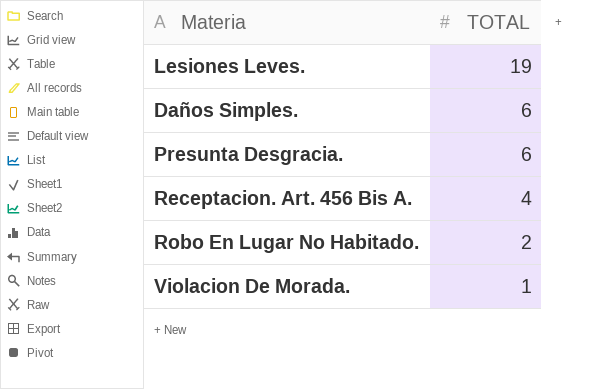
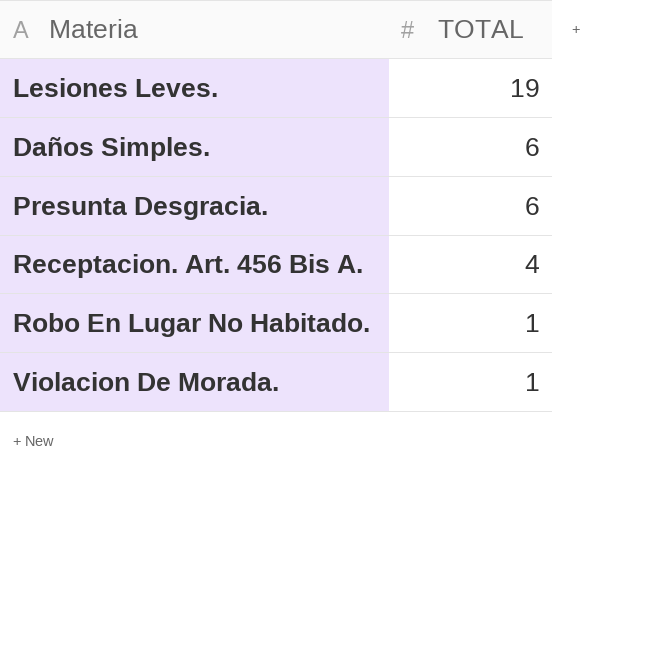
Robo En Lugar No Habitado. | TOTAL: 2 -> 1

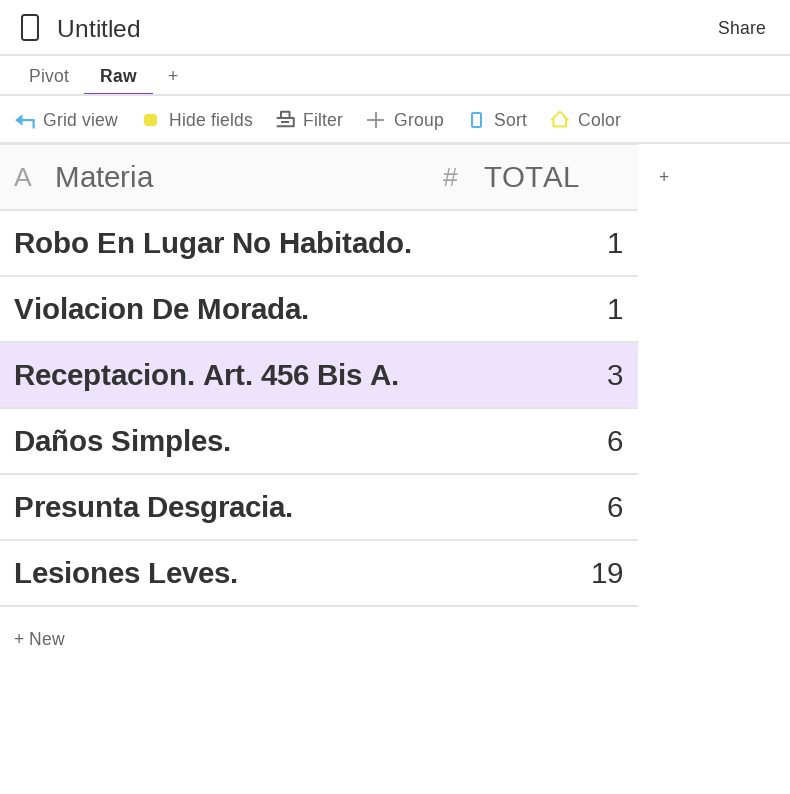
row order: TOTAL descending -> TOTAL ascending
Receptacion. Art. 456 Bis A. | TOTAL: 4 -> 3

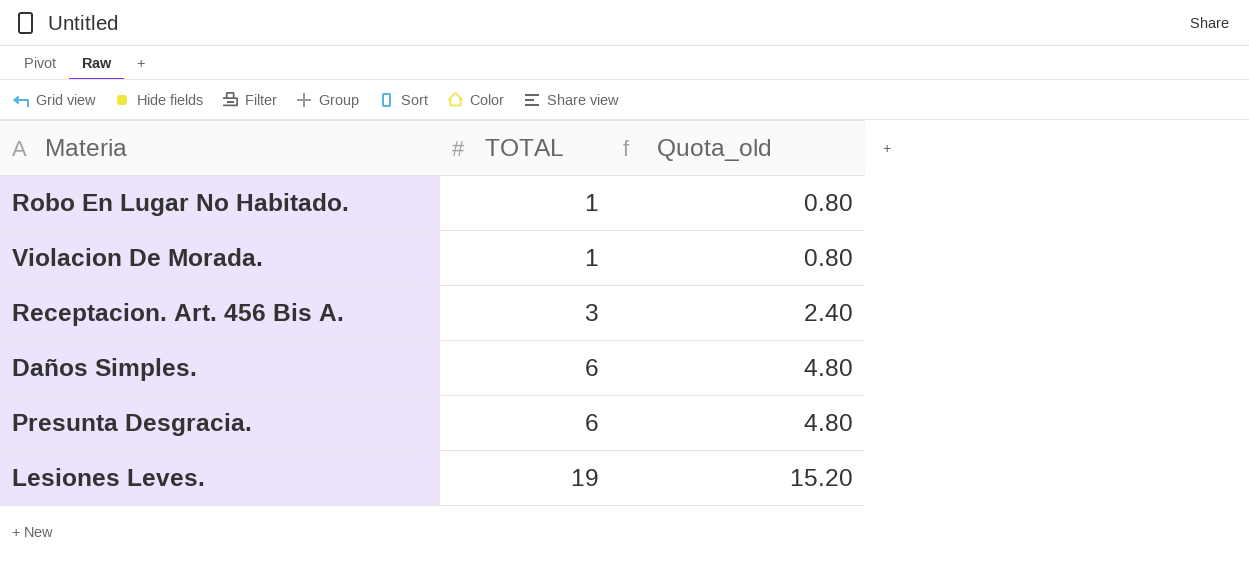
column Quota_old | formula: none -> [TOTAL] * 0.8

